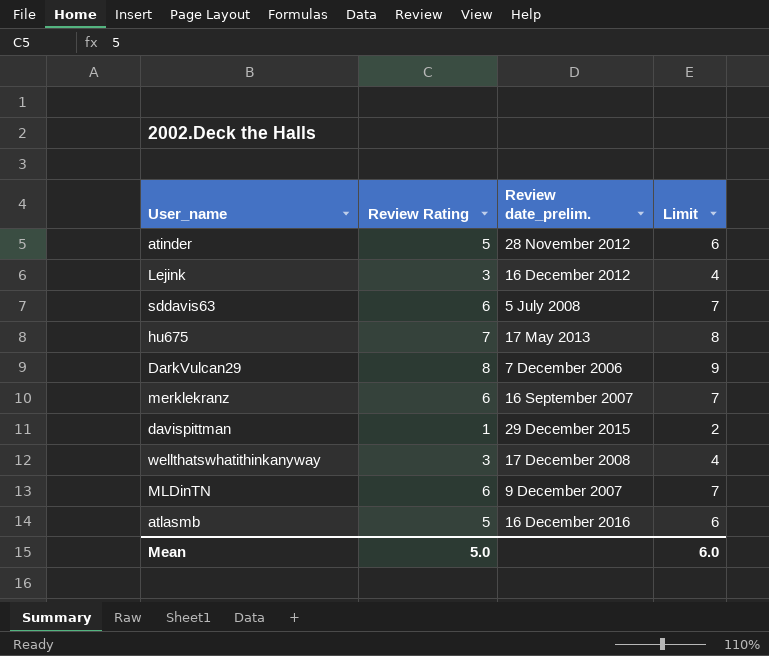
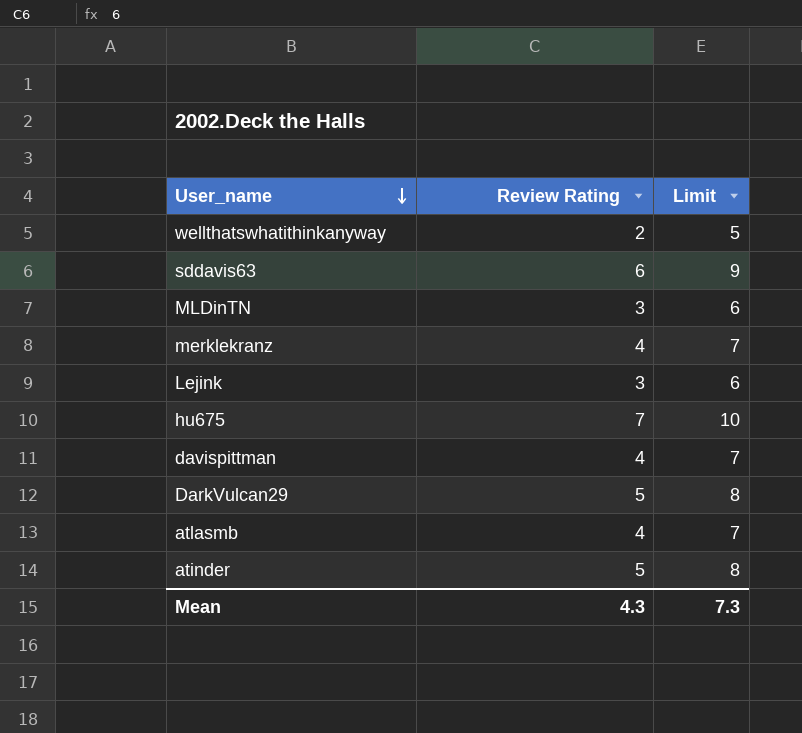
row order: none -> User_name descending
column Review date_prelim. | position: 3 -> none
column Limit | formula: [Review Rating] + 1 -> [Review Rating] + 3
wellthatswhatithinkanyway | Review Rating: 3 -> 2
MLDinTN | Review Rating: 6 -> 3
merklekranz | Review Rating: 6 -> 4
davispittman | Review Rating: 1 -> 4
DarkVulcan29 | Review Rating: 8 -> 5
atlasmb | Review Rating: 5 -> 4
Mean | Review Rating: 5.0 -> 4.3
Mean | Limit: 6.0 -> 7.3

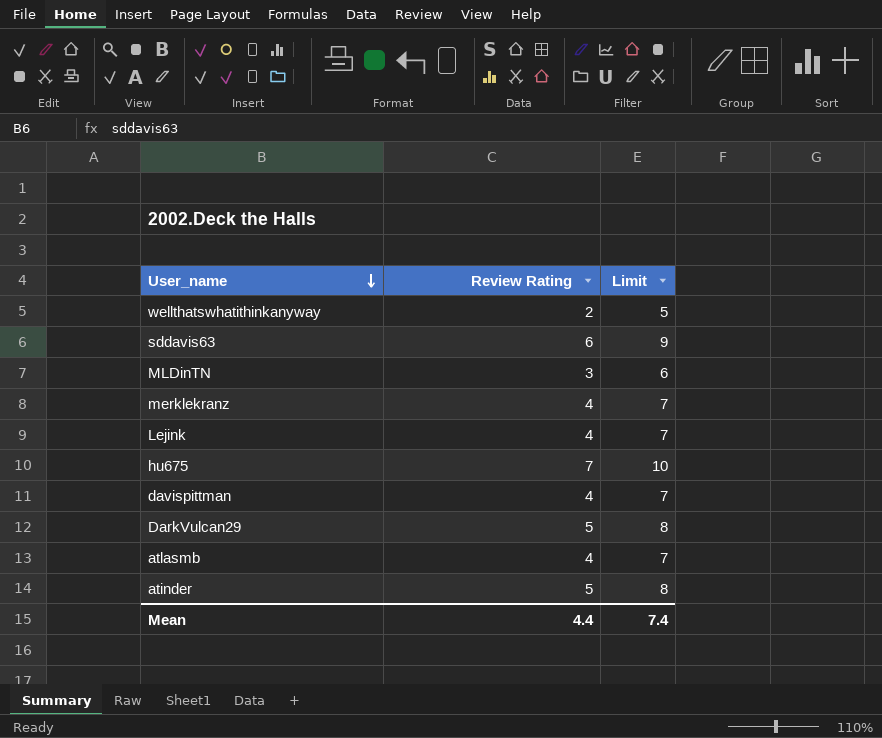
Lejink | Review Rating: 3 -> 4
Lejink | Limit: 6 -> 7
Mean | Review Rating: 4.3 -> 4.4
Mean | Limit: 7.3 -> 7.4

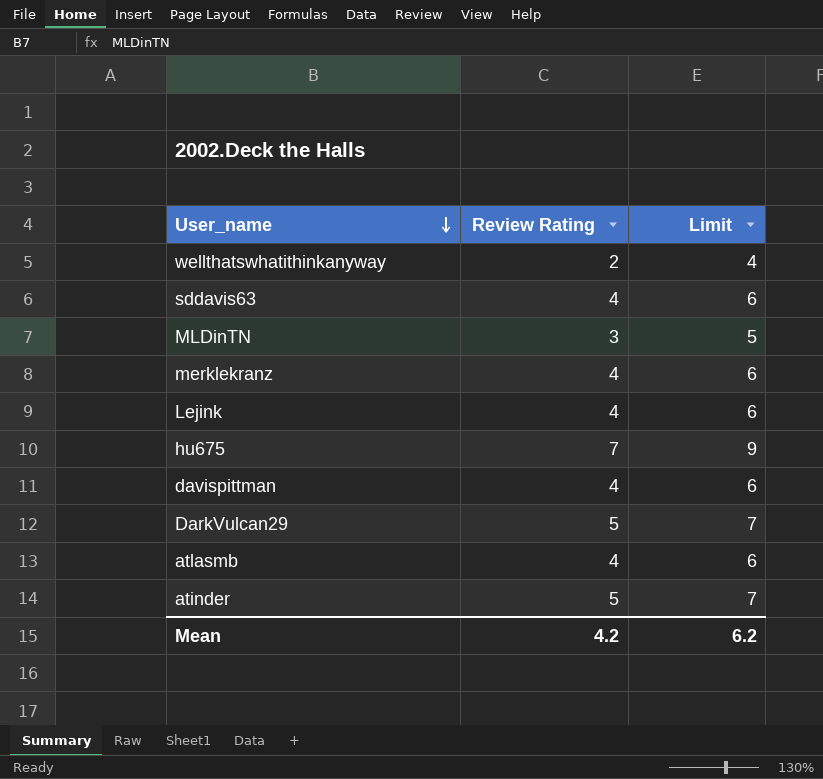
column Limit | formula: [Review Rating] + 3 -> [Review Rating] + 2
sddavis63 | Review Rating: 6 -> 4
Mean | Review Rating: 4.4 -> 4.2
Mean | Limit: 7.4 -> 6.2

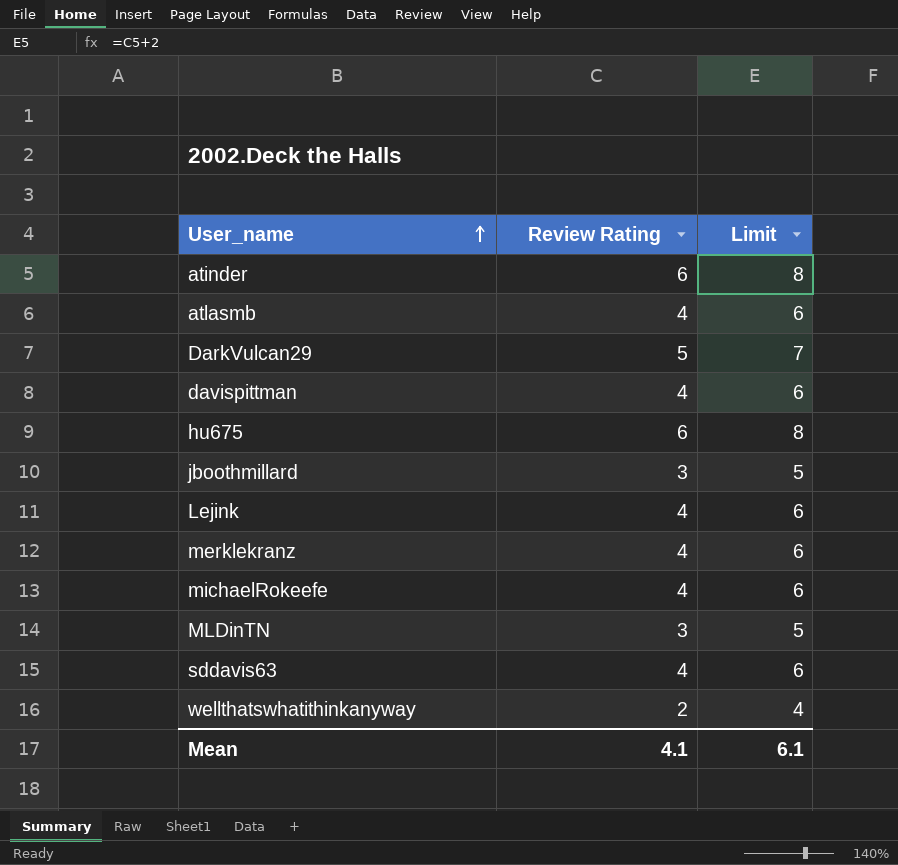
row order: User_name descending -> User_name ascending
atinder | Review Rating: 5 -> 6
atinder | Limit: 7 -> 8
hu675 | Review Rating: 7 -> 6
hu675 | Limit: 9 -> 8
row jboothmillard: none -> 3 | 5
row michaelRokeefe: none -> 4 | 6
Mean | Review Rating: 4.2 -> 4.1
Mean | Limit: 6.2 -> 6.1

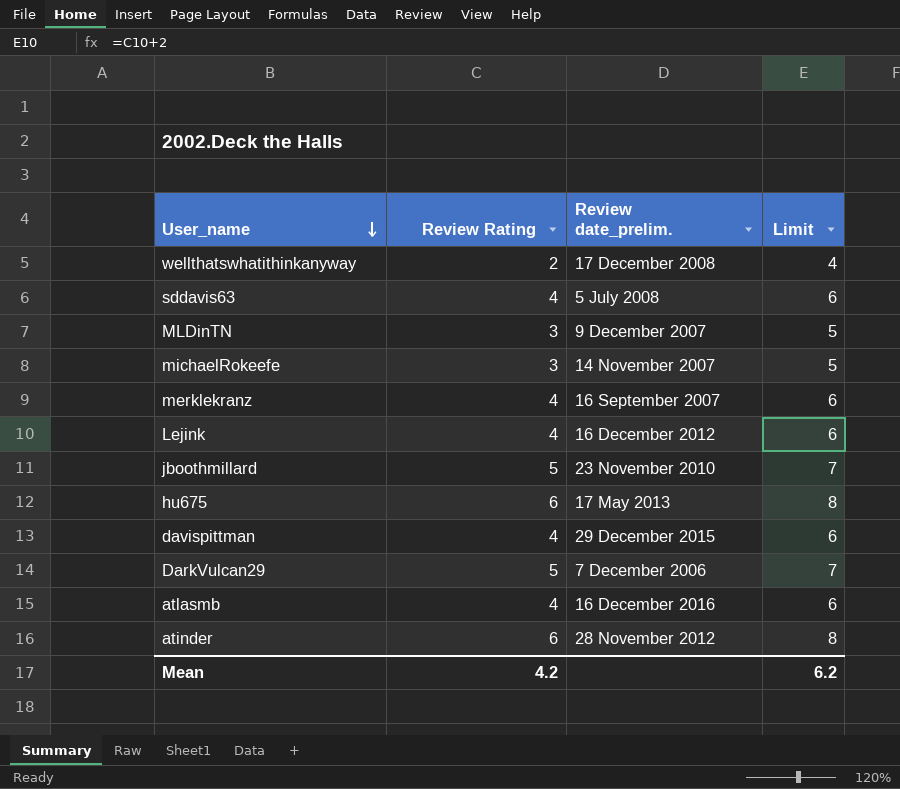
row order: User_name ascending -> User_name descending
column Review date_prelim. | position: none -> 3
michaelRokeefe | Review Rating: 4 -> 3
michaelRokeefe | Limit: 6 -> 5
jboothmillard | Review Rating: 3 -> 5
jboothmillard | Limit: 5 -> 7
Mean | Review Rating: 4.1 -> 4.2
Mean | Limit: 6.1 -> 6.2

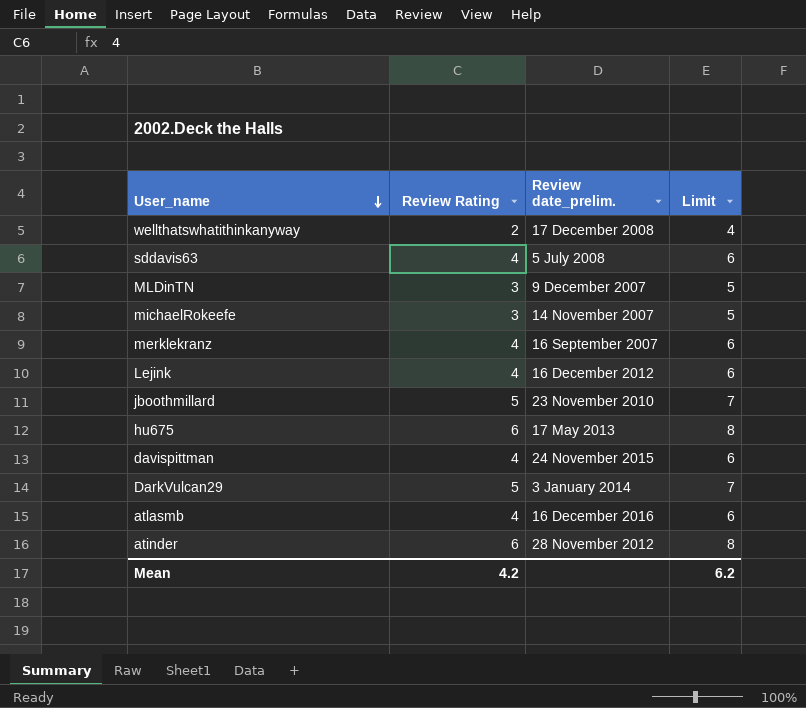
davispittman | Review date_prelim.: 29 December 2015 -> 24 November 2015
DarkVulcan29 | Review date_prelim.: 7 December 2006 -> 3 January 2014

